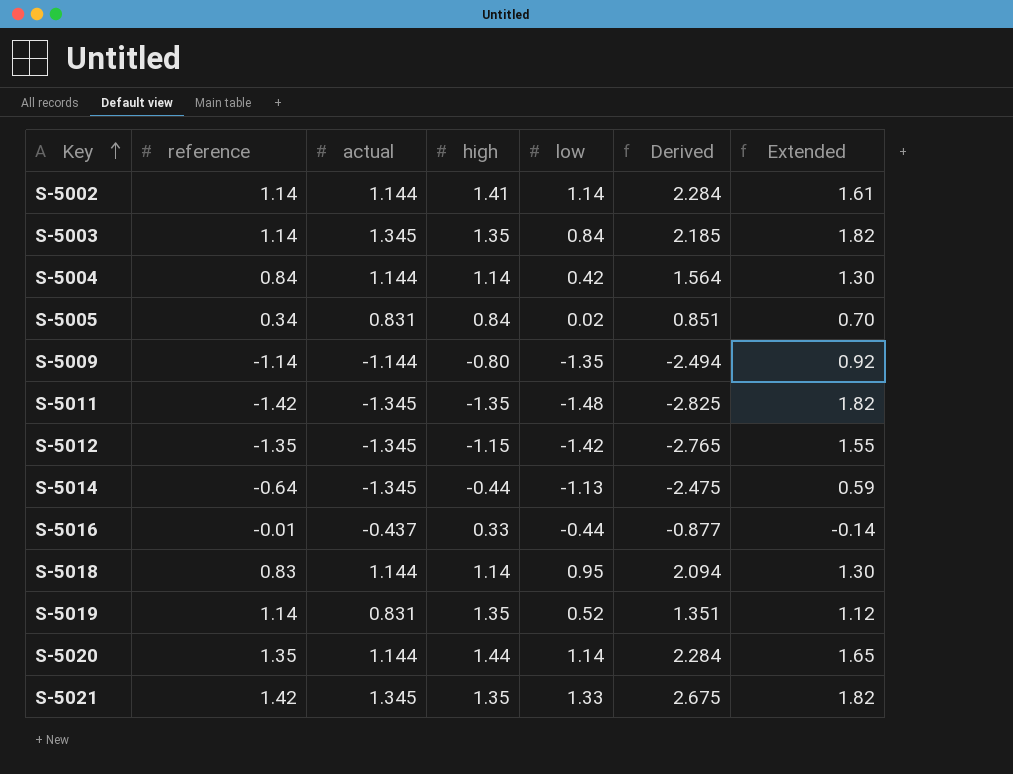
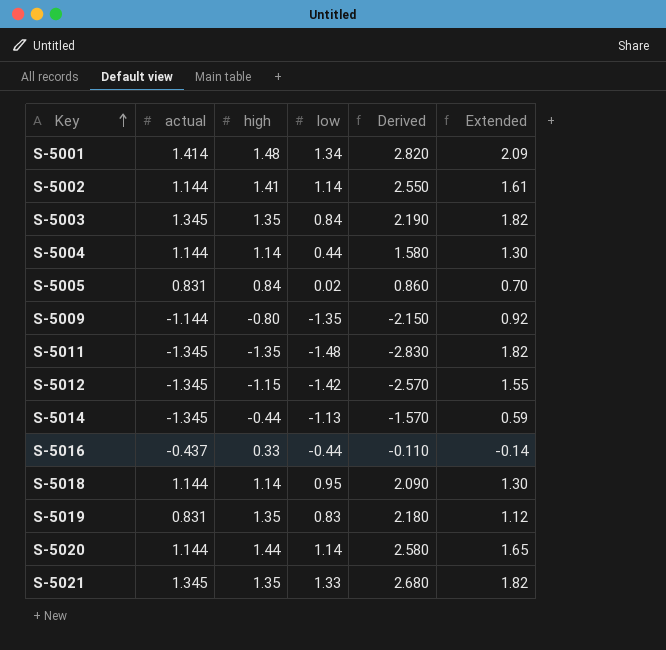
column reference | position: 2 -> none
column Derived | formula: [actual] + [low] -> [high] + [low]
row S-5001: none -> 1.414 | 1.48 | 1.34 | 2.820 | 2.09
S-5004 | low: 0.42 -> 0.44
S-5019 | low: 0.52 -> 0.83

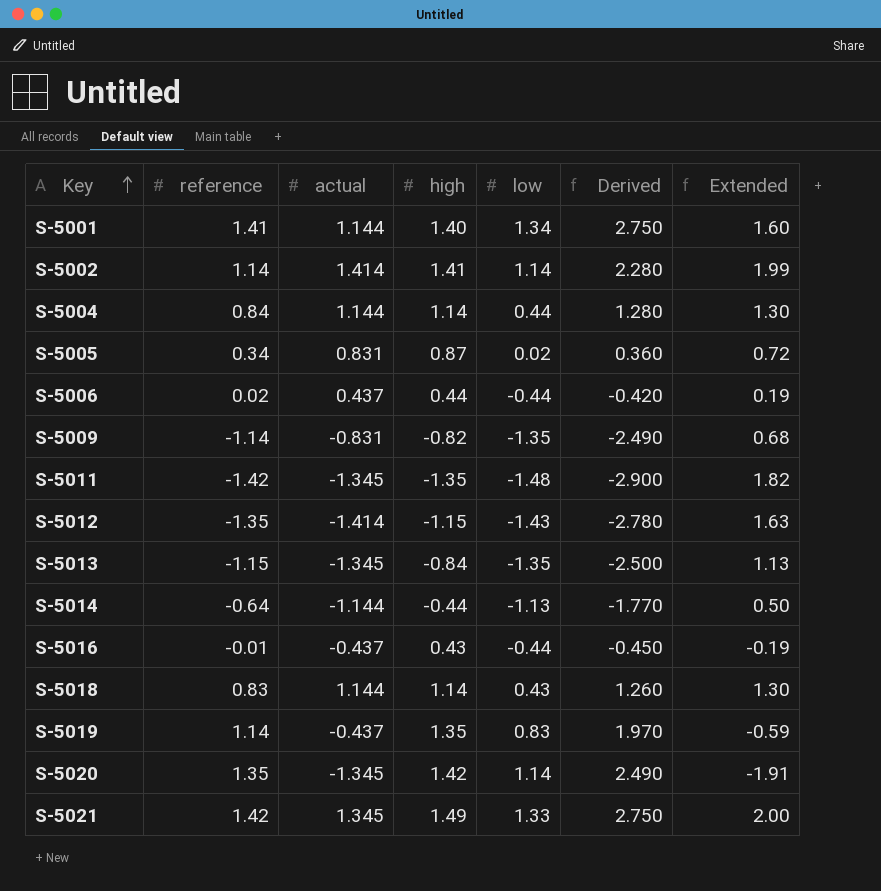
column reference | position: none -> 2
column Derived | formula: [high] + [low] -> [reference] + [low]
row S-5003: 1.345 | 1.35 | 0.84 | 2.190 | 1.82 -> none
S-5001 | actual: 1.414 -> 1.144
S-5001 | high: 1.48 -> 1.40
S-5001 | Extended: 2.09 -> 1.60
S-5002 | actual: 1.144 -> 1.414
S-5002 | Extended: 1.61 -> 1.99
S-5005 | high: 0.84 -> 0.87
S-5005 | Extended: 0.70 -> 0.72
row S-5006: none -> 0.02 | 0.437 | 0.44 | -0.44 | -0.420 | 0.19
S-5009 | actual: -1.144 -> -0.831
S-5009 | high: -0.80 -> -0.82
S-5009 | Extended: 0.92 -> 0.68
S-5012 | actual: -1.345 -> -1.414
S-5012 | low: -1.42 -> -1.43
S-5012 | Extended: 1.55 -> 1.63
row S-5013: none -> -1.15 | -1.345 | -0.84 | -1.35 | -2.500 | 1.13
S-5014 | actual: -1.345 -> -1.144
S-5014 | Extended: 0.59 -> 0.50
S-5016 | high: 0.33 -> 0.43
S-5016 | Extended: -0.14 -> -0.19
S-5018 | low: 0.95 -> 0.43
S-5019 | actual: 0.831 -> -0.437
S-5019 | Extended: 1.12 -> -0.59
S-5020 | actual: 1.144 -> -1.345
S-5020 | high: 1.44 -> 1.42
S-5020 | Extended: 1.65 -> -1.91
S-5021 | high: 1.35 -> 1.49
S-5021 | Extended: 1.82 -> 2.00

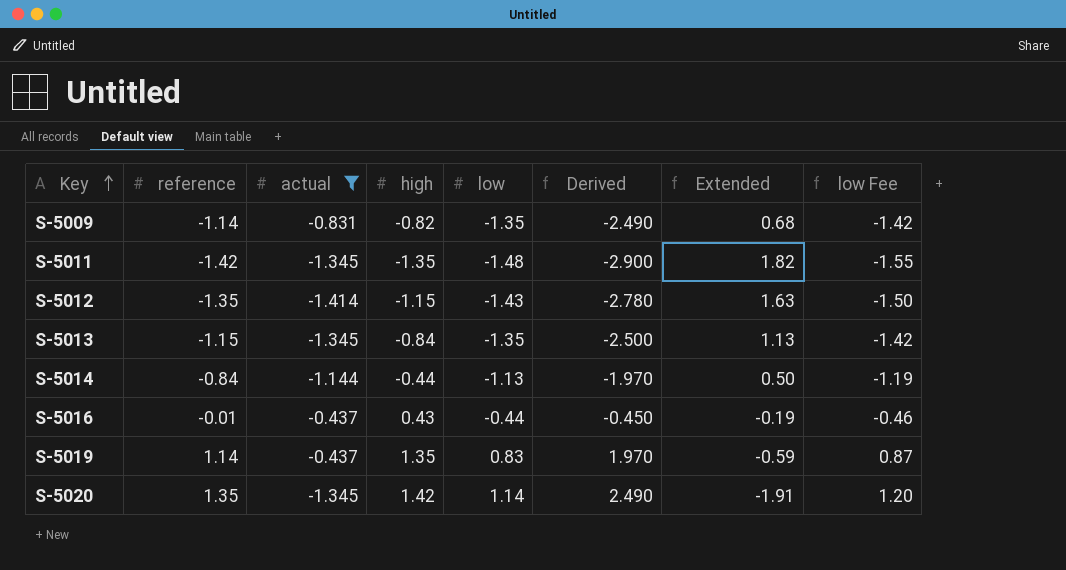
filter: none -> actual <= -0.437
column low Fee | formula: none -> [low] * 1.05
S-5014 | reference: -0.64 -> -0.84
S-5014 | Derived: -1.770 -> -1.970

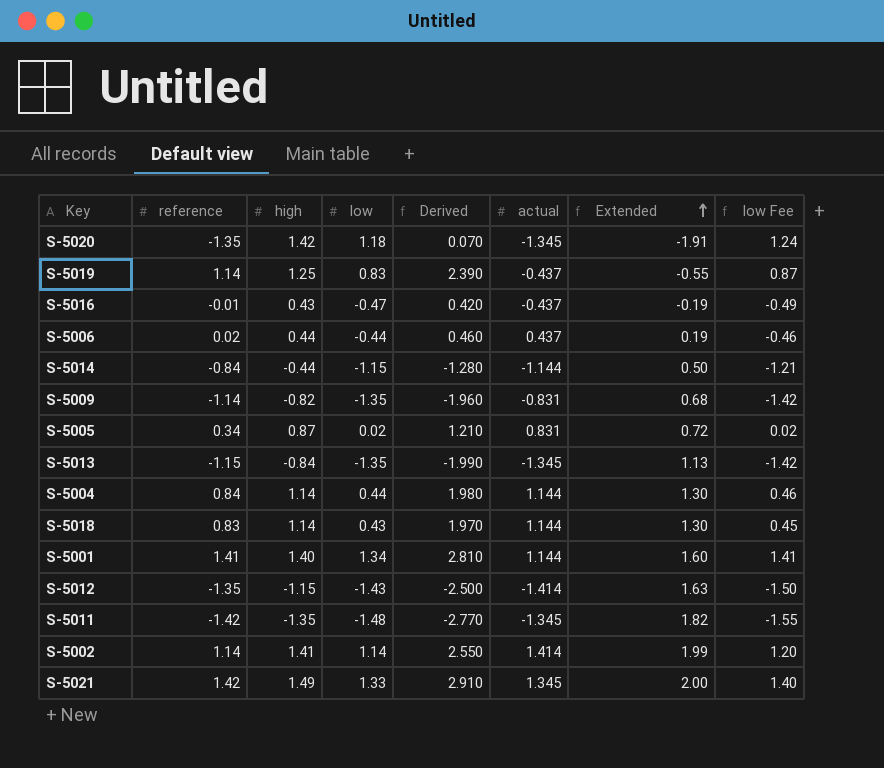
filter: actual <= -0.437 -> none
row order: Key ascending -> Extended ascending
column Derived | formula: [reference] + [low] -> [reference] + [high]
column actual | position: 3 -> 6
S-5020 | reference: 1.35 -> -1.35
S-5020 | low: 1.14 -> 1.18
S-5020 | low Fee: 1.20 -> 1.24
S-5019 | high: 1.35 -> 1.25
S-5019 | Extended: -0.59 -> -0.55
S-5016 | low: -0.44 -> -0.47
S-5016 | low Fee: -0.46 -> -0.49
S-5014 | low: -1.13 -> -1.15
S-5014 | low Fee: -1.19 -> -1.21

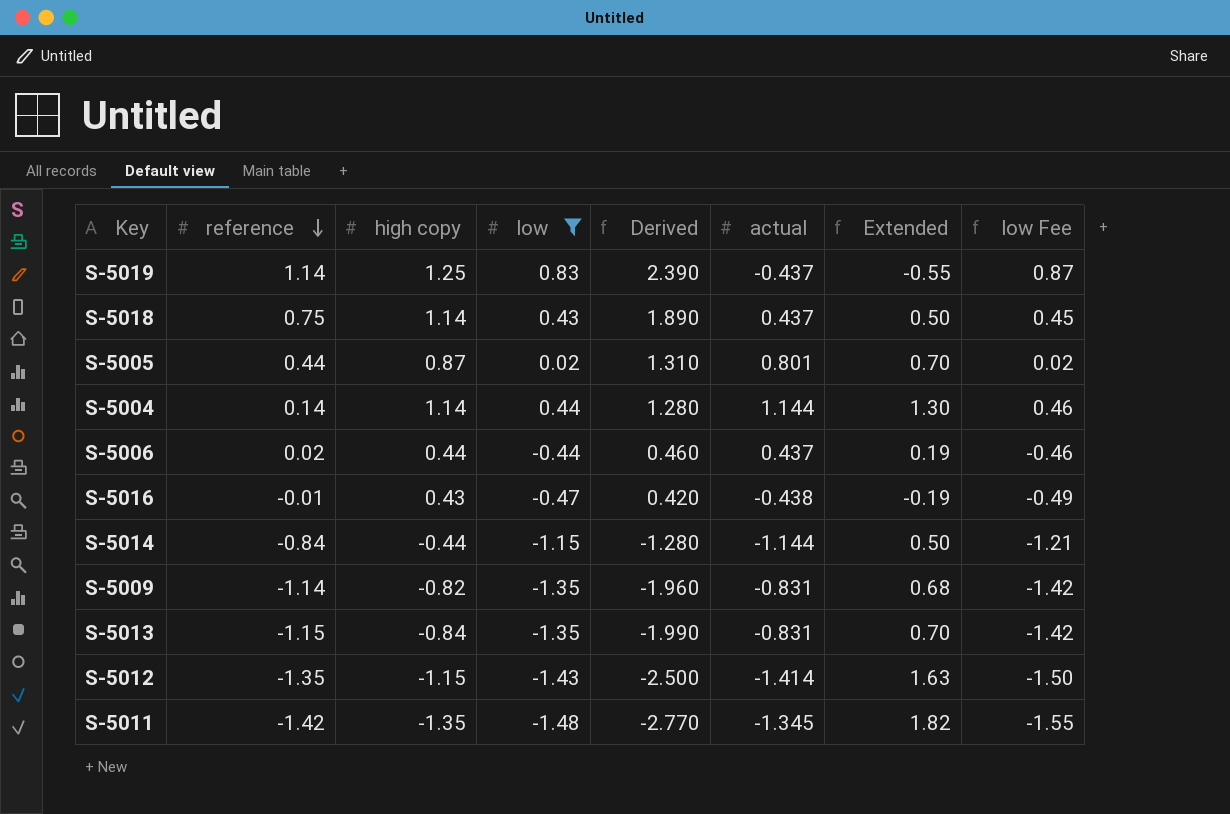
filter: none -> low <= 0.83
row order: Extended ascending -> reference descending
column name: high -> high copy
S-5018 | reference: 0.83 -> 0.75
S-5018 | Derived: 1.970 -> 1.890
S-5018 | actual: 1.144 -> 0.437
S-5018 | Extended: 1.30 -> 0.50
S-5005 | reference: 0.34 -> 0.44
S-5005 | Derived: 1.210 -> 1.310
S-5005 | actual: 0.831 -> 0.801
S-5005 | Extended: 0.72 -> 0.70
S-5004 | reference: 0.84 -> 0.14
S-5004 | Derived: 1.980 -> 1.280
S-5016 | actual: -0.437 -> -0.438
S-5013 | actual: -1.345 -> -0.831
S-5013 | Extended: 1.13 -> 0.70

